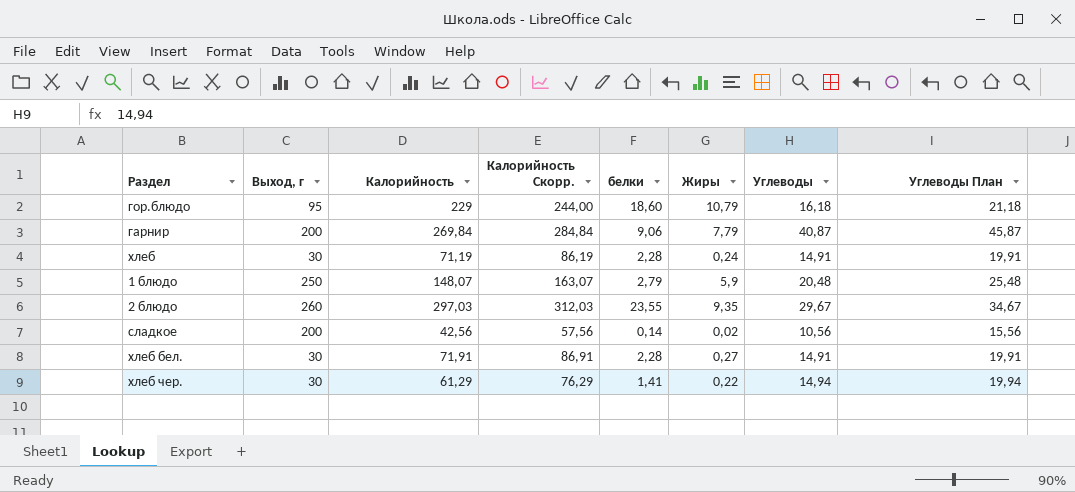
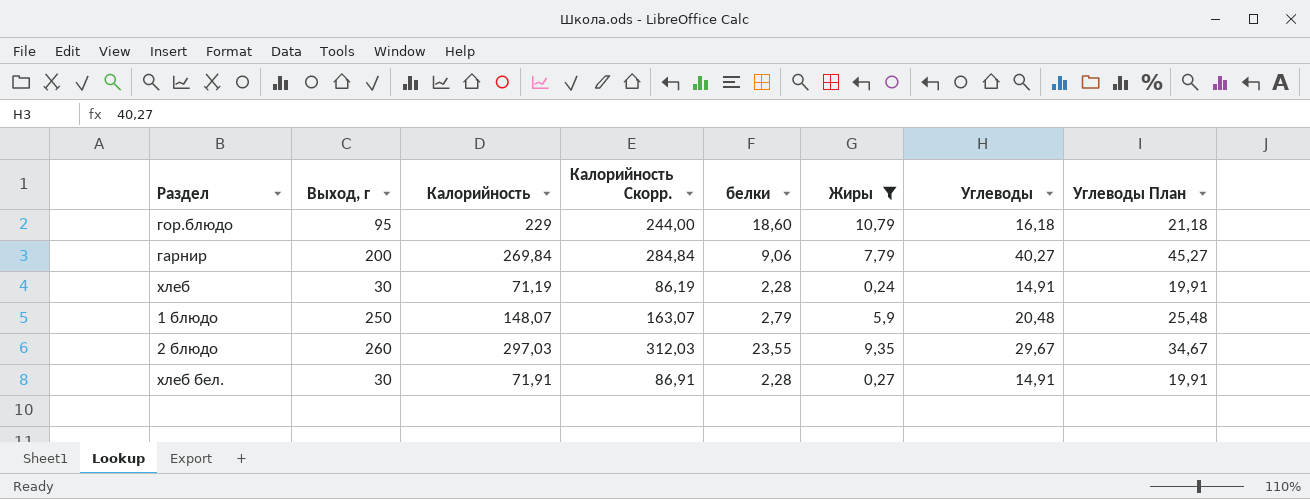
filter: none -> Жиры >= 0,24
гарнир | Углеводы: 40,87 -> 40,27
гарнир | Углеводы План: 45,87 -> 45,27

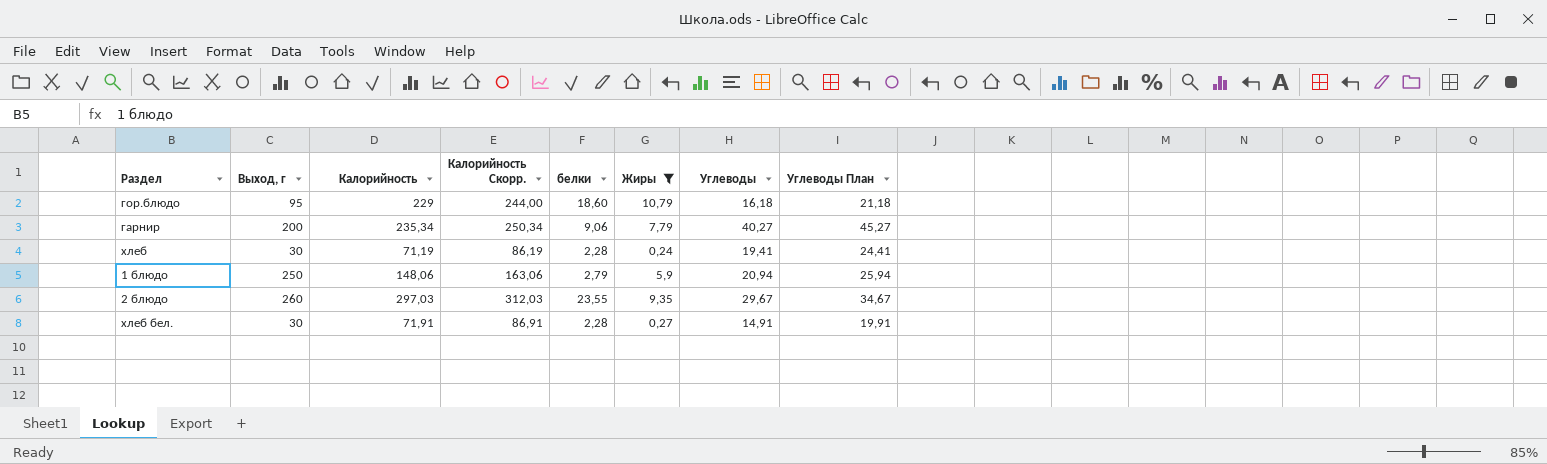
гарнир | Калорийность: 269,84 -> 235,34
гарнир | Калорийность Скорр.: 284,84 -> 250,34
хлеб | Углеводы: 14,91 -> 19,41
хлеб | Углеводы План: 19,91 -> 24,41
1 блюдо | Калорийность: 148,07 -> 148,06
1 блюдо | Калорийность Скорр.: 163,07 -> 163,06
1 блюдо | Углеводы: 20,48 -> 20,94
1 блюдо | Углеводы План: 25,48 -> 25,94

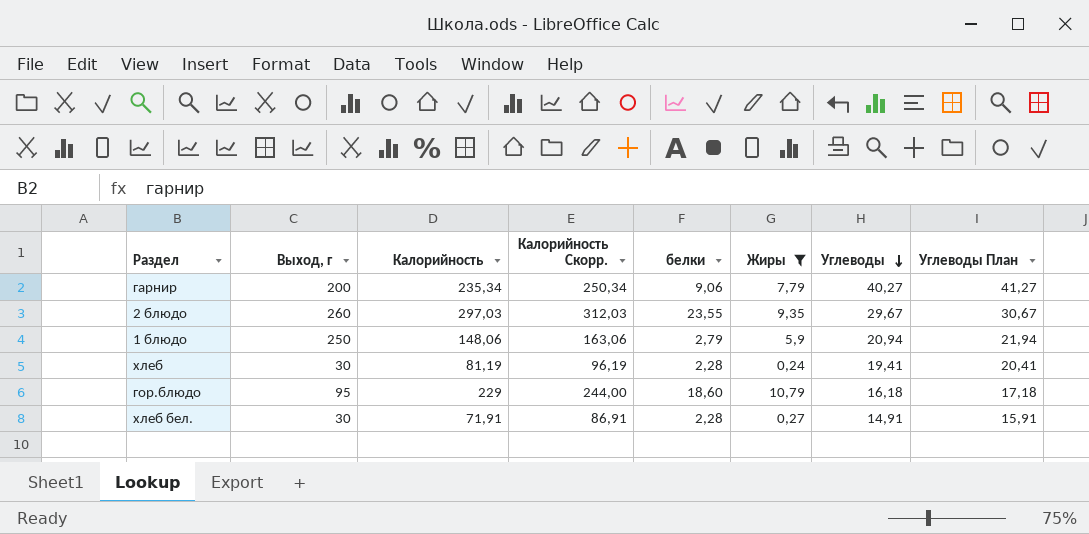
row order: none -> Углеводы descending
column Углеводы План | formula: [Углеводы] + 5 -> [Углеводы] + 1
хлеб | Калорийность: 71,19 -> 81,19
хлеб | Калорийность Скорр.: 86,19 -> 96,19

